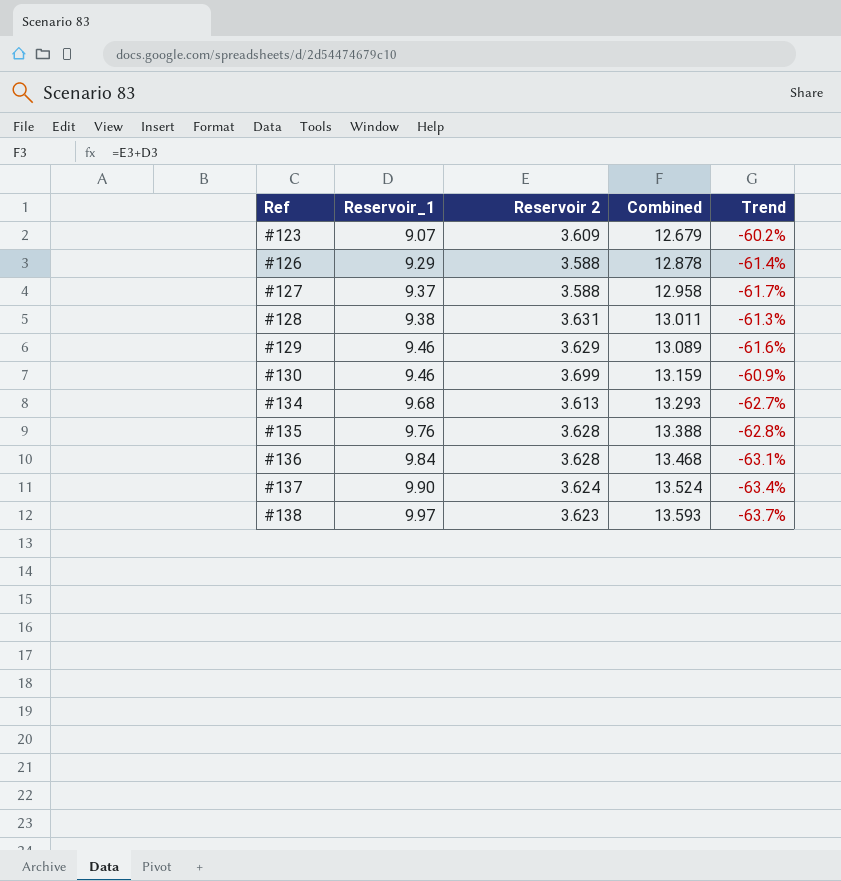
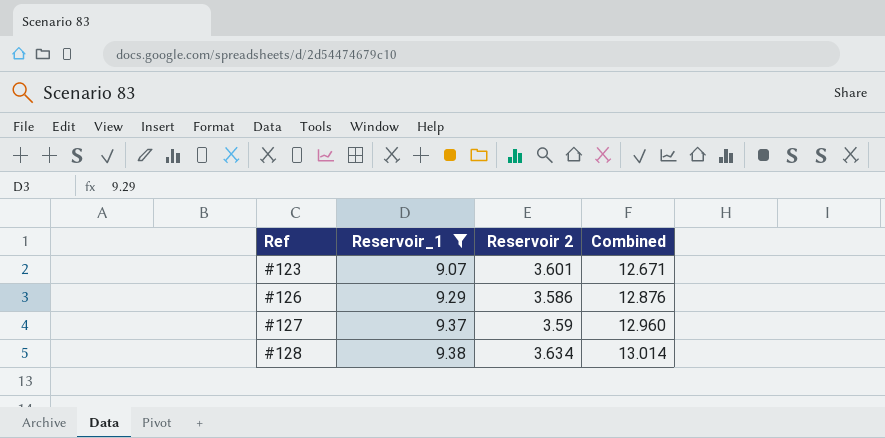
filter: none -> Reservoir_1 <= 9.38
column Trend | formula: ([Reservoir 2] - [Reservoir_1]) / [Reservoir_1] -> none
#123 | Reservoir 2: 3.609 -> 3.601
#123 | Combined: 12.679 -> 12.671
#126 | Reservoir 2: 3.588 -> 3.586
#126 | Combined: 12.878 -> 12.876
#127 | Reservoir 2: 3.588 -> 3.59
#127 | Combined: 12.958 -> 12.960
#128 | Reservoir 2: 3.631 -> 3.634
#128 | Combined: 13.011 -> 13.014

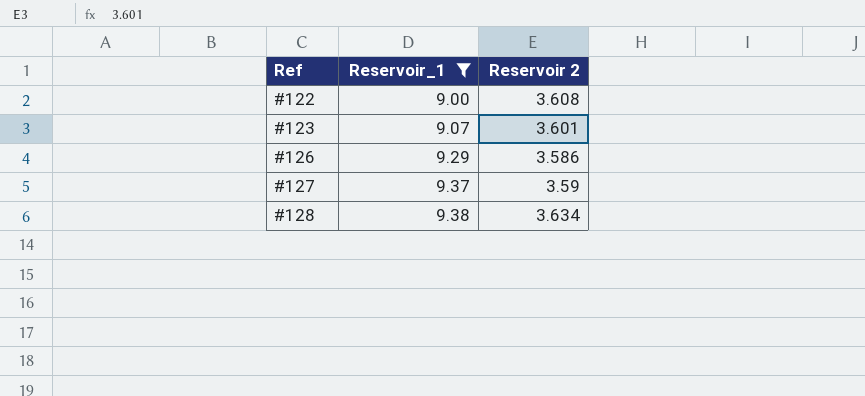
column Combined | formula: [Reservoir_1] + [Reservoir 2] -> none
row #122: none -> 9.00 | 3.608

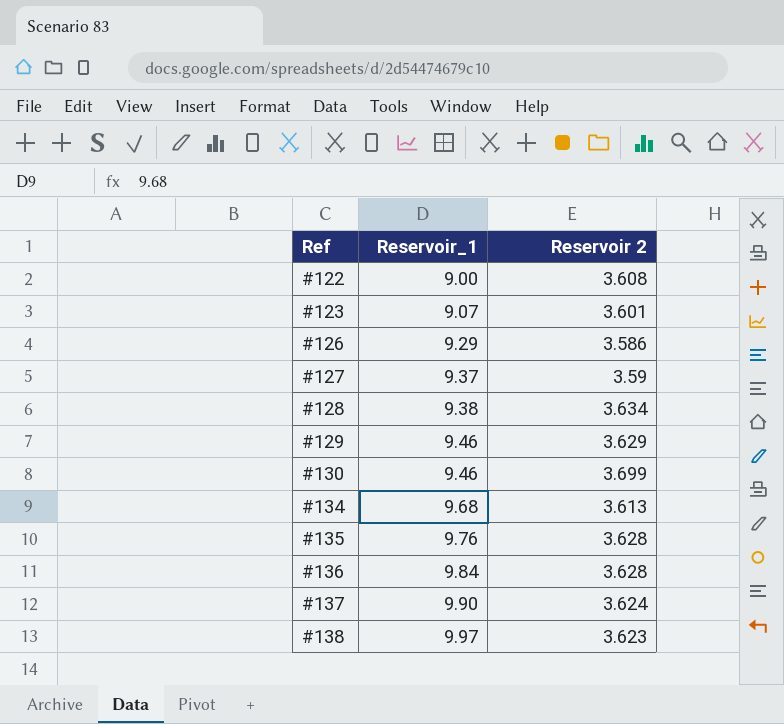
filter: Reservoir_1 <= 9.38 -> none

